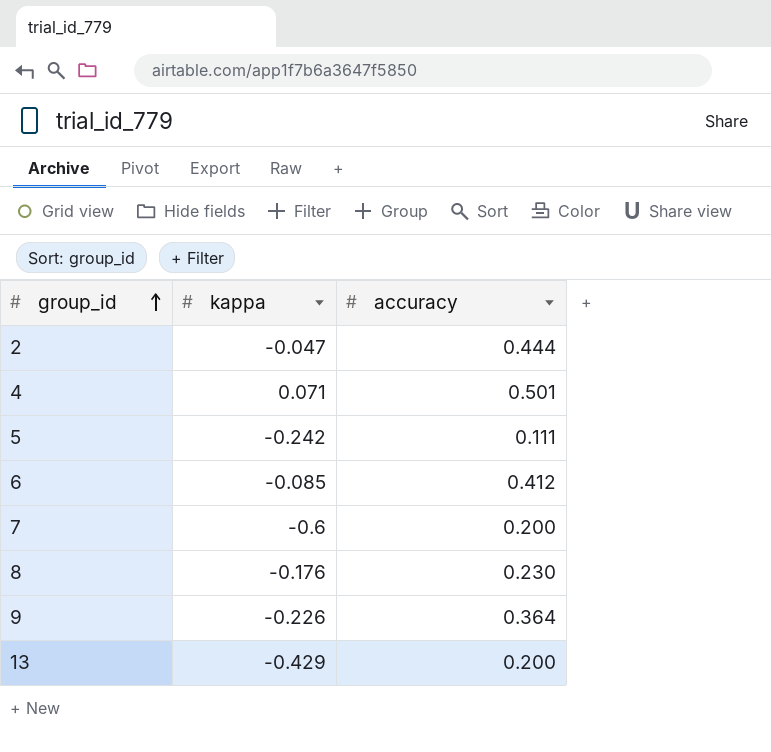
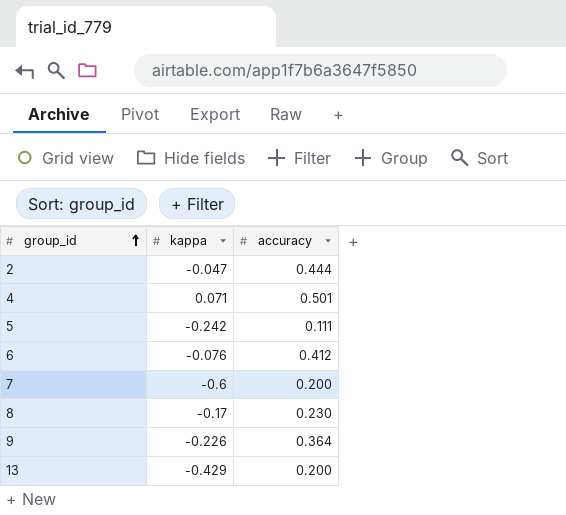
6 | kappa: -0.085 -> -0.076
8 | kappa: -0.176 -> -0.17

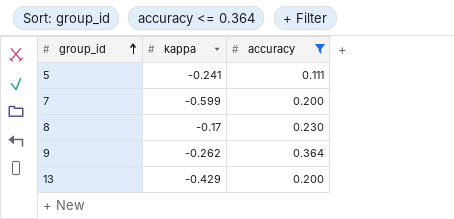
filter: none -> accuracy <= 0.364
5 | kappa: -0.242 -> -0.241
7 | kappa: -0.6 -> -0.599
9 | kappa: -0.226 -> -0.262

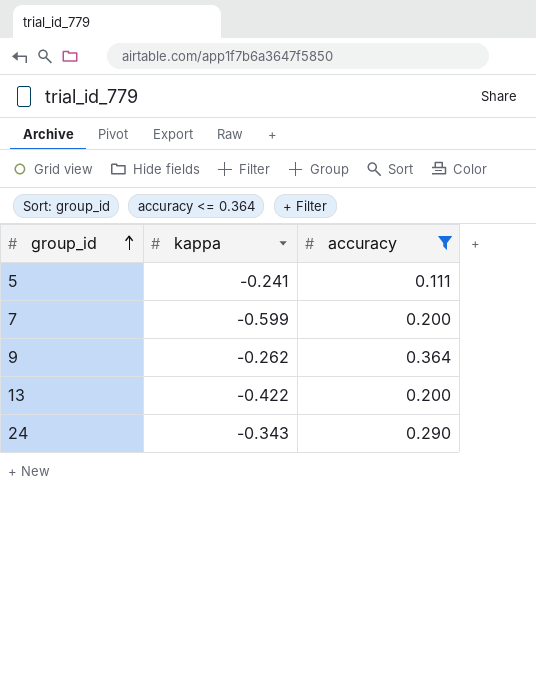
row 8: -0.17 | 0.230 -> none
13 | kappa: -0.429 -> -0.422
row 24: none -> -0.343 | 0.290

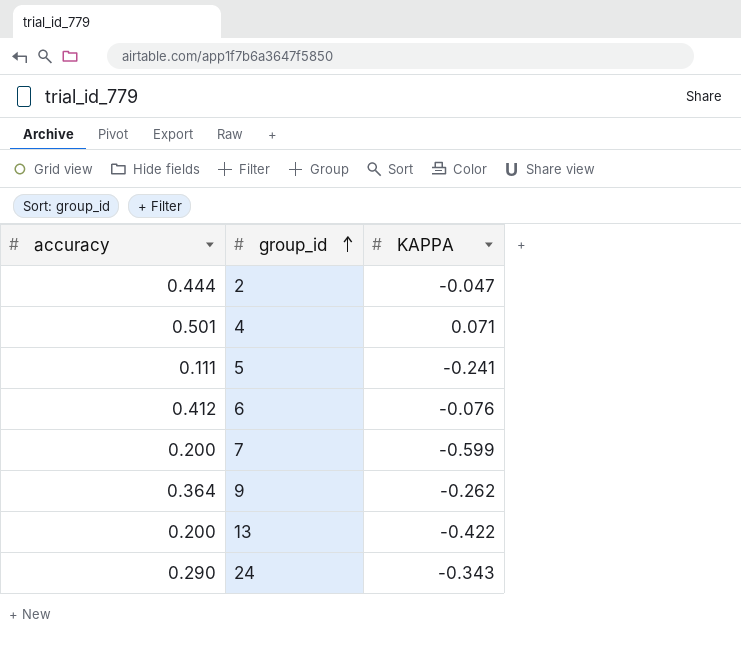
filter: accuracy <= 0.364 -> none
column accuracy | position: 3 -> 1
column name: kappa -> KAPPA

